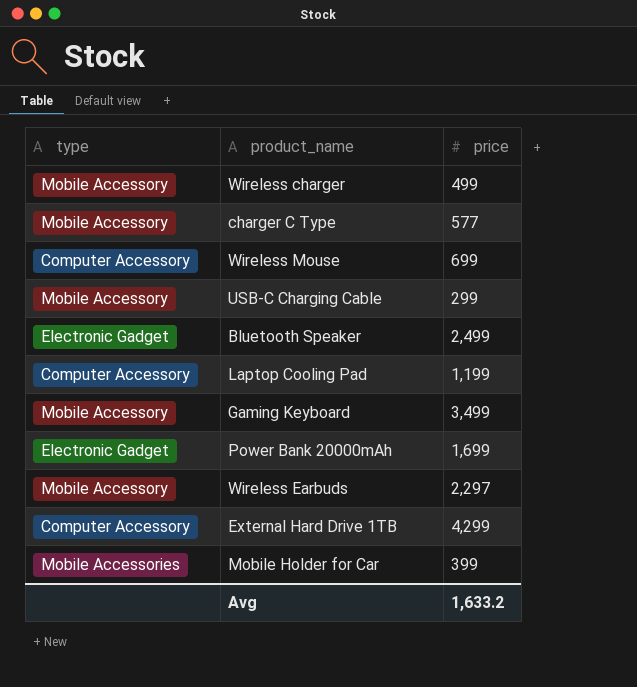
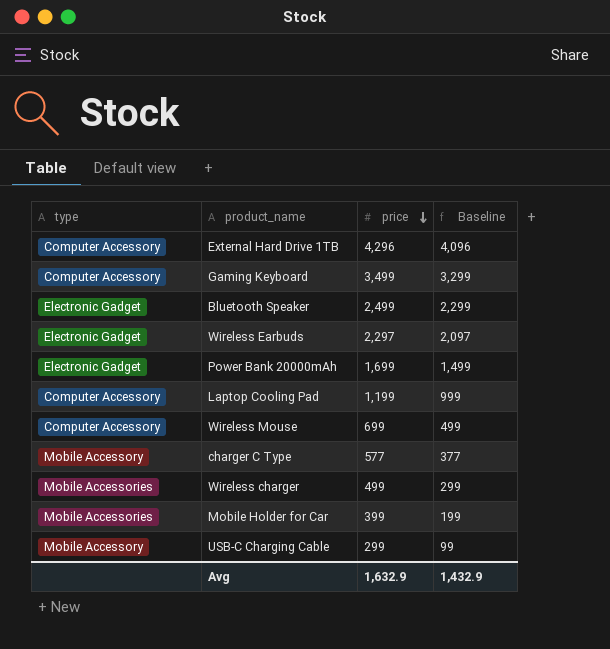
row order: none -> price descending
column Baseline | formula: none -> [price] - 200
External Hard Drive 1TB | price: 4,299 -> 4,296
Gaming Keyboard | type: Mobile Accessory -> Computer Accessory
Wireless Earbuds | type: Mobile Accessory -> Electronic Gadget
Wireless charger | type: Mobile Accessory -> Mobile Accessories
Avg | price: 1,633.2 -> 1,632.9

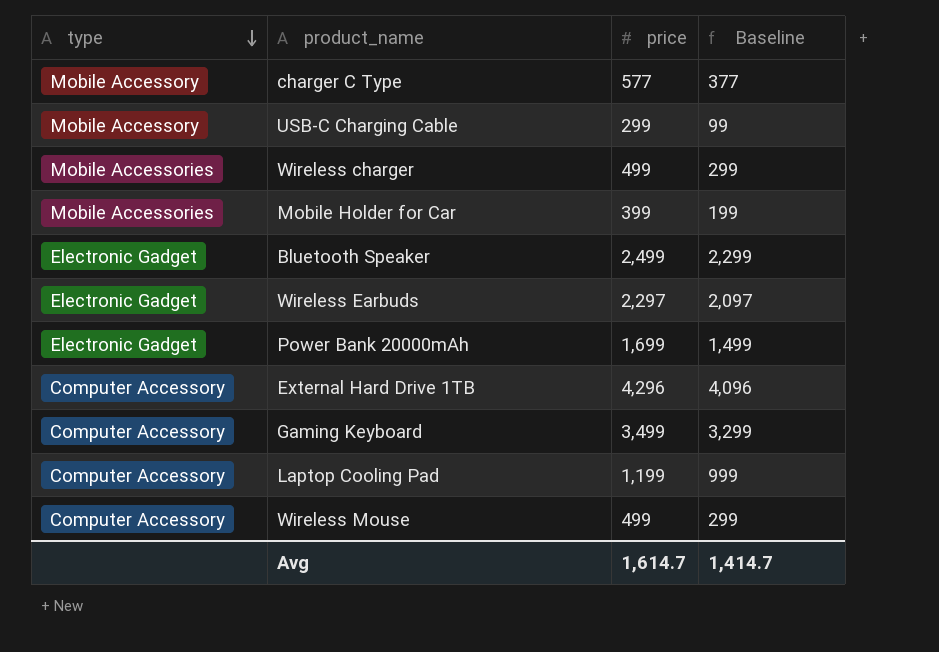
row order: price descending -> type descending
Wireless Mouse | price: 699 -> 499
Wireless Mouse | Baseline: 499 -> 299
Avg | price: 1,632.9 -> 1,614.7
Avg | Baseline: 1,432.9 -> 1,414.7

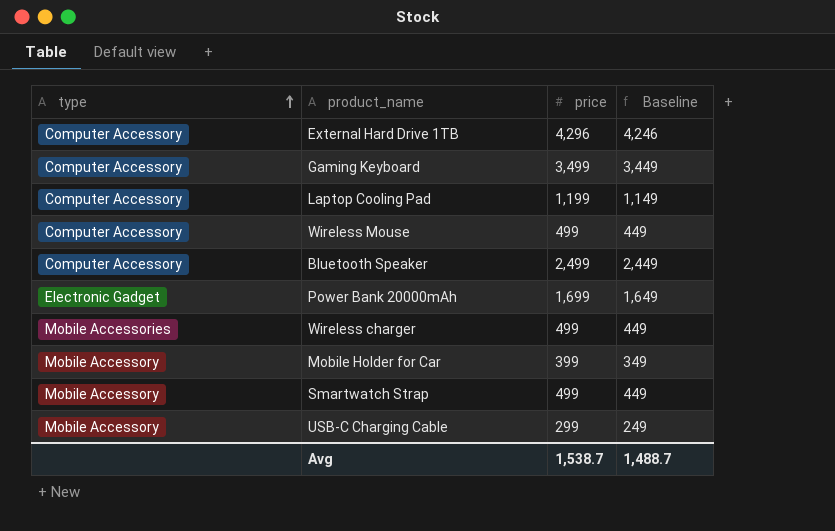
row order: type descending -> type ascending
column Baseline | formula: [price] - 200 -> [price] - 50
row charger C Type: Mobile Accessory | 577 | 377 -> none
row Wireless Earbuds: Electronic Gadget | 2,297 | 2,097 -> none
Bluetooth Speaker | type: Electronic Gadget -> Computer Accessory
Mobile Holder for Car | type: Mobile Accessories -> Mobile Accessory
row Smartwatch Strap: none -> Mobile Accessory | 499 | 449
Avg | price: 1,614.7 -> 1,538.7
Avg | Baseline: 1,414.7 -> 1,488.7

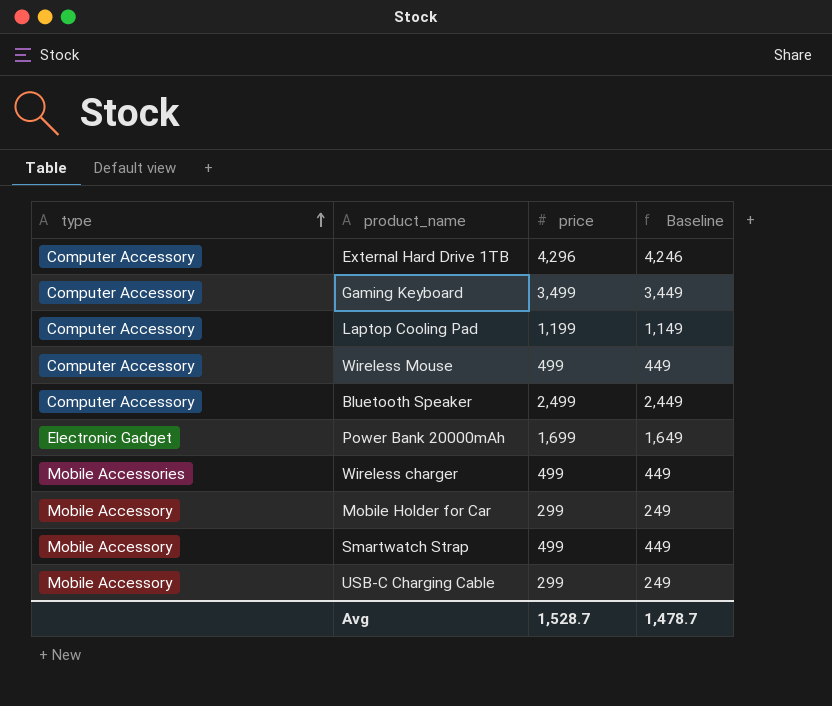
Mobile Holder for Car | price: 399 -> 299
Mobile Holder for Car | Baseline: 349 -> 249
Avg | price: 1,538.7 -> 1,528.7
Avg | Baseline: 1,488.7 -> 1,478.7

